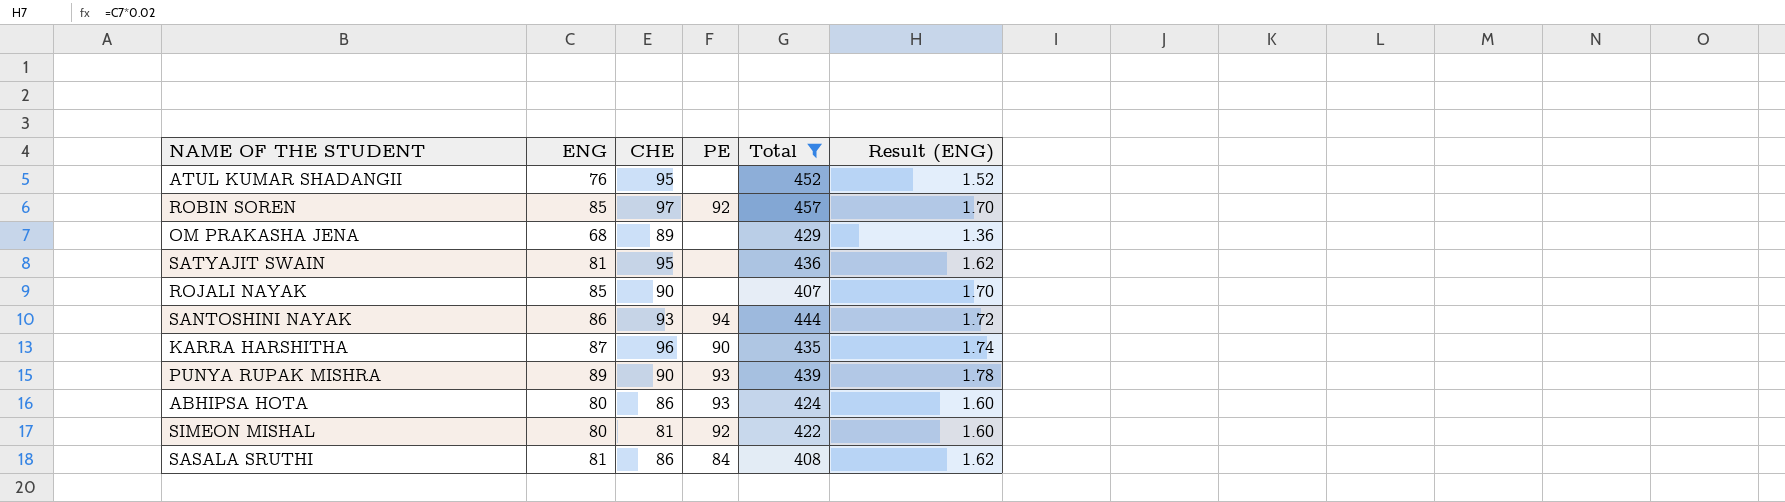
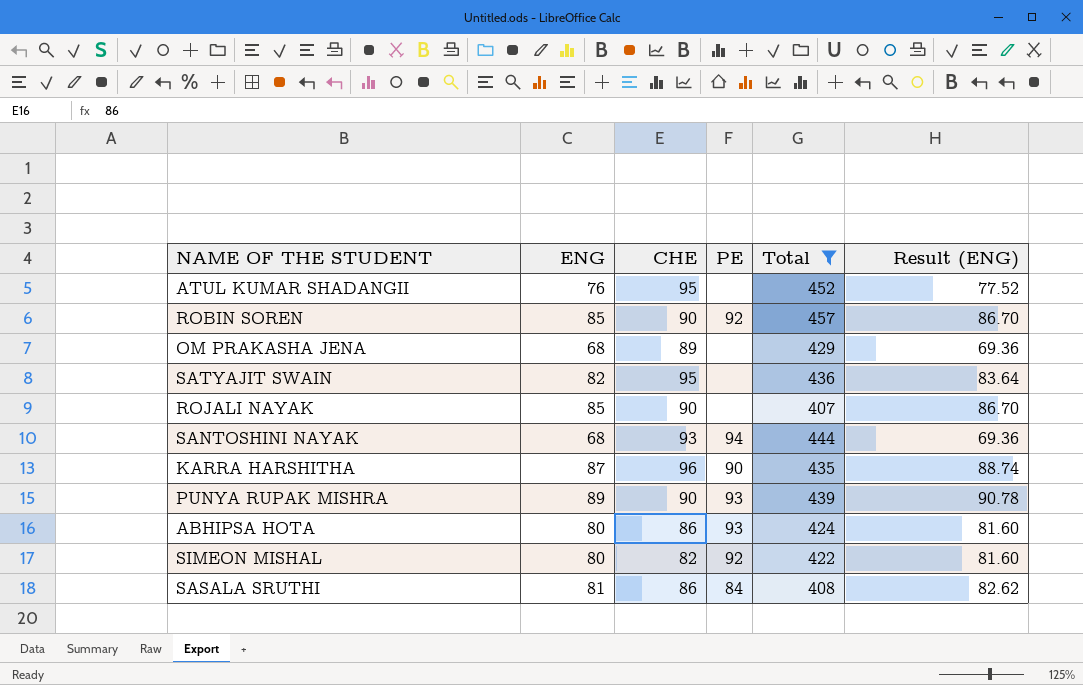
column Result (ENG) | formula: [ENG] * 0.02 -> [ENG] * 1.02
ROBIN SOREN | CHE: 97 -> 90
SATYAJIT SWAIN | ENG: 81 -> 82
SANTOSHINI NAYAK | ENG: 86 -> 68
SIMEON MISHAL | CHE: 81 -> 82

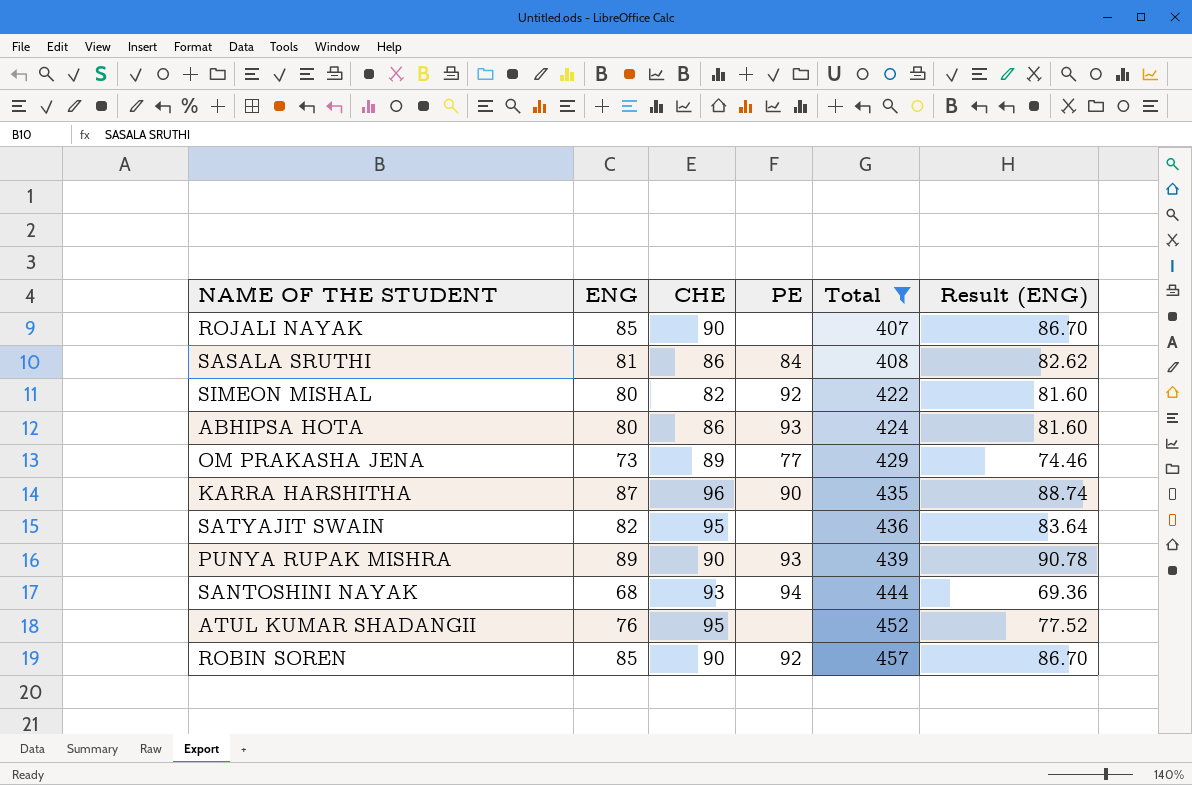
row order: none -> Total ascending
OM PRAKASHA JENA | ENG: 68 -> 73
OM PRAKASHA JENA | PE: none -> 77
OM PRAKASHA JENA | Result (ENG): 69.36 -> 74.46

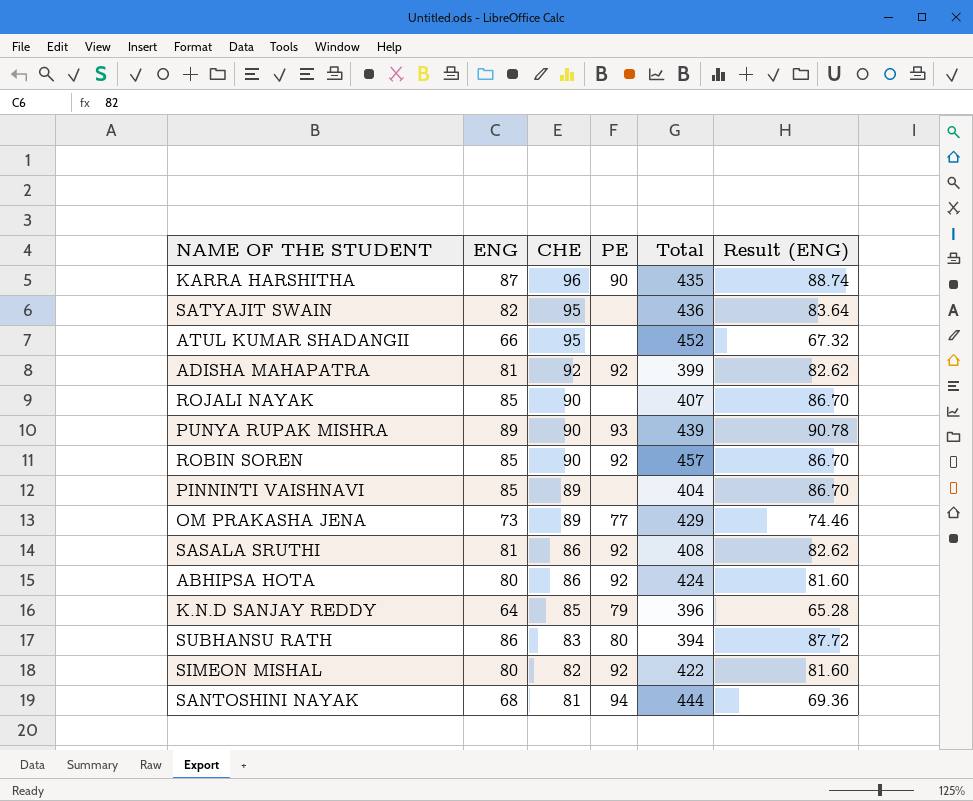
filter: Total >= 407 -> none
row order: Total ascending -> CHE descending
ATUL KUMAR SHADANGII | ENG: 76 -> 66
ATUL KUMAR SHADANGII | Result (ENG): 77.52 -> 67.32
SASALA SRUTHI | PE: 84 -> 92
ABHIPSA HOTA | PE: 93 -> 92
SANTOSHINI NAYAK | CHE: 93 -> 81

